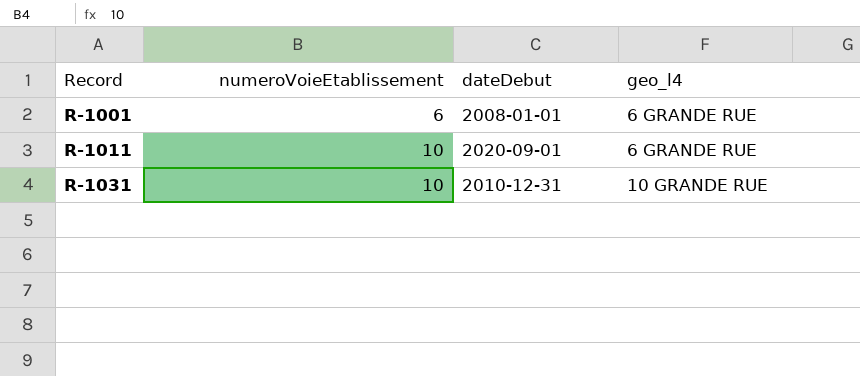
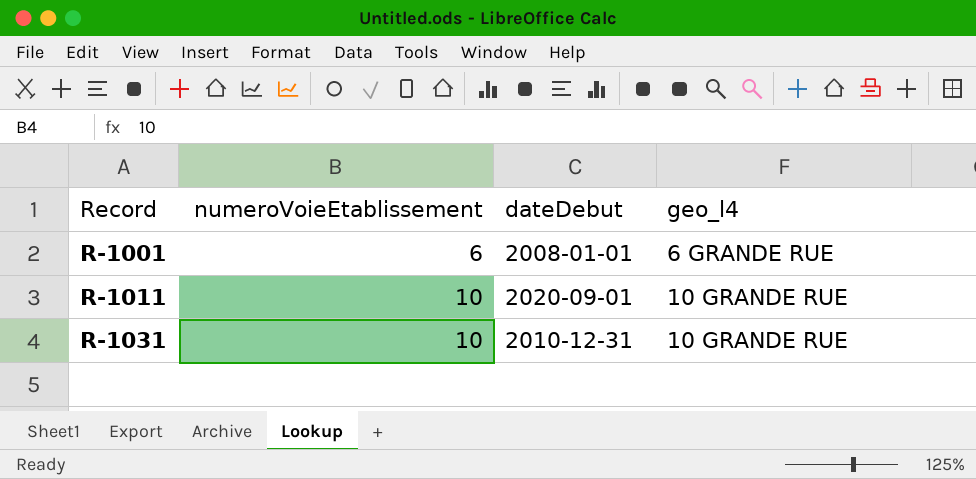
R-1011 | geo_l4: 6 GRANDE RUE -> 10 GRANDE RUE

